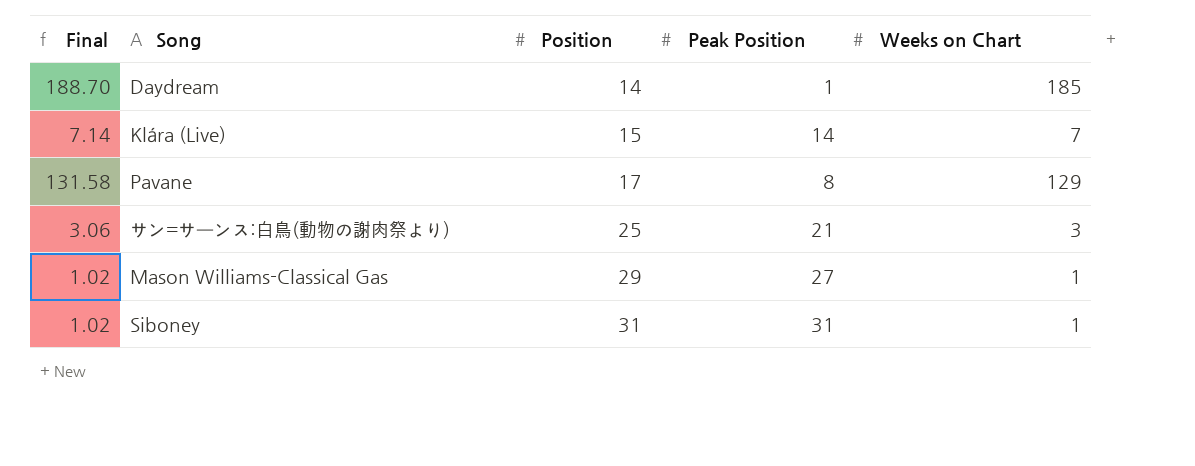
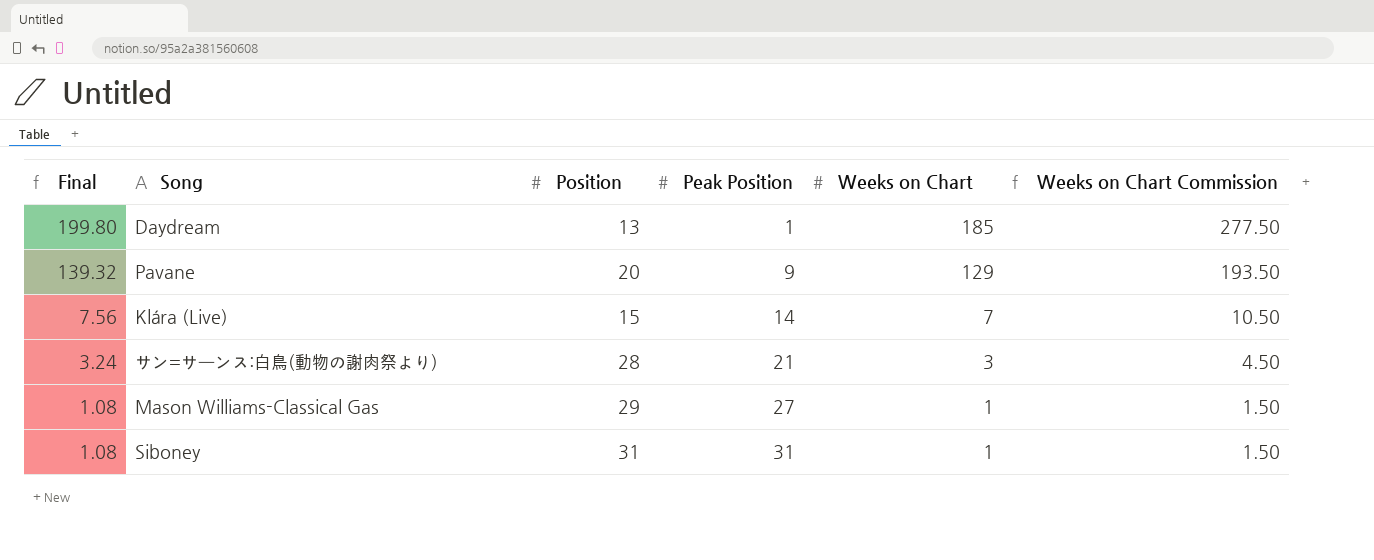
row order: Position ascending -> Final descending
column Final | formula: [Weeks on Chart] * 1.02 -> [Weeks on Chart] * 1.08
column Weeks on Chart Commission | formula: none -> [Weeks on Chart] * 1.5
Daydream | Position: 14 -> 13
Pavane | Position: 17 -> 20
Pavane | Peak Position: 8 -> 9
サン=サーンス:白鳥(動物の謝肉祭より) | Position: 25 -> 28

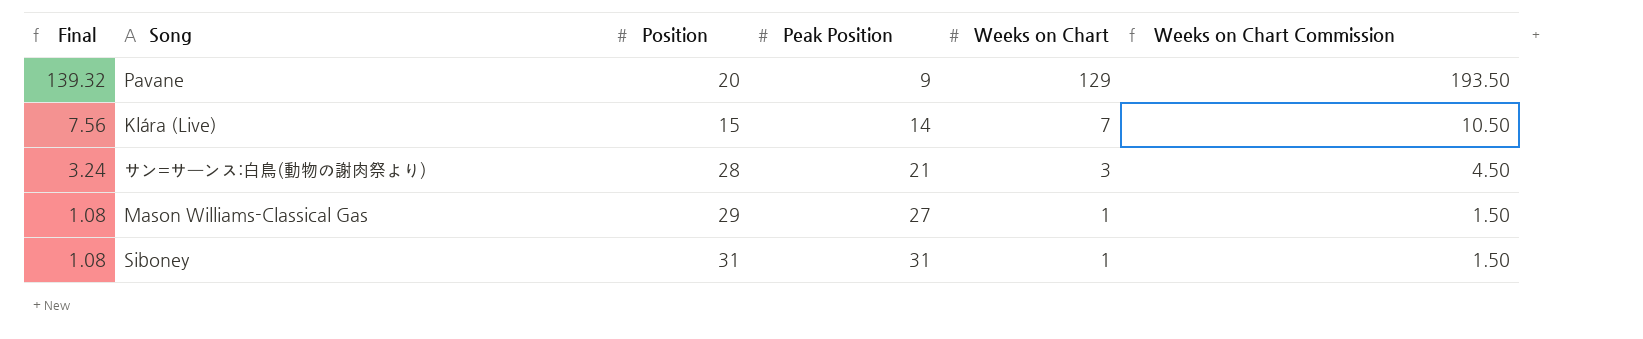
row Daydream: 199.80 | 13 | 1 | 185 | 277.50 -> none

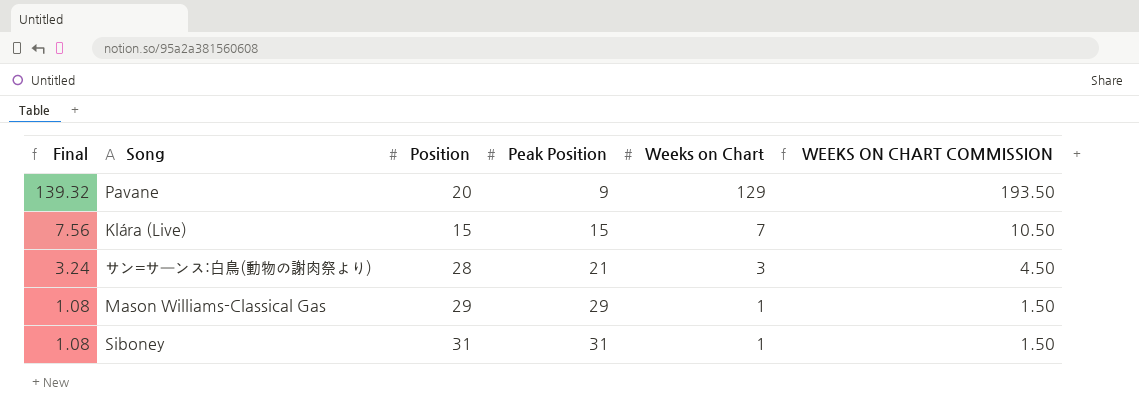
column name: Weeks on Chart Commission -> WEEKS ON CHART COMMISSION
Klára (Live) | Peak Position: 14 -> 15
Mason Williams-Classical Gas | Peak Position: 27 -> 29

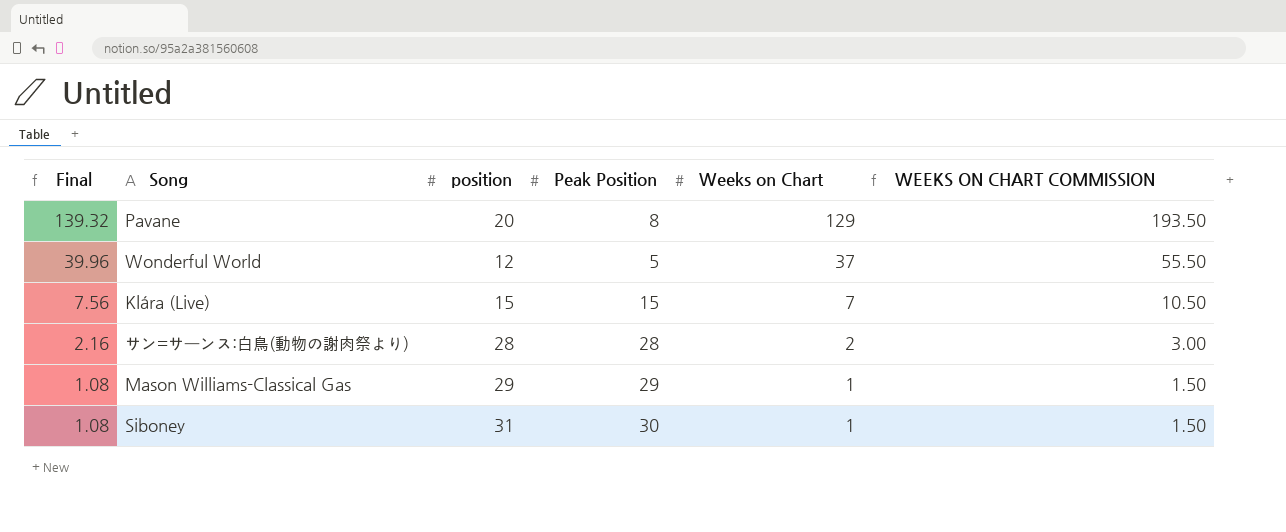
column name: Position -> position
Pavane | Peak Position: 9 -> 8
row Wonderful World: none -> 39.96 | 12 | 5 | 37 | 55.50
サン=サーンス:白鳥(動物の謝肉祭より) | Final: 3.24 -> 2.16
サン=サーンス:白鳥(動物の謝肉祭より) | Peak Position: 21 -> 28
サン=サーンス:白鳥(動物の謝肉祭より) | Weeks on Chart: 3 -> 2
サン=サーンス:白鳥(動物の謝肉祭より) | WEEKS ON CHART COMMISSION: 4.50 -> 3.00
Siboney | Peak Position: 31 -> 30

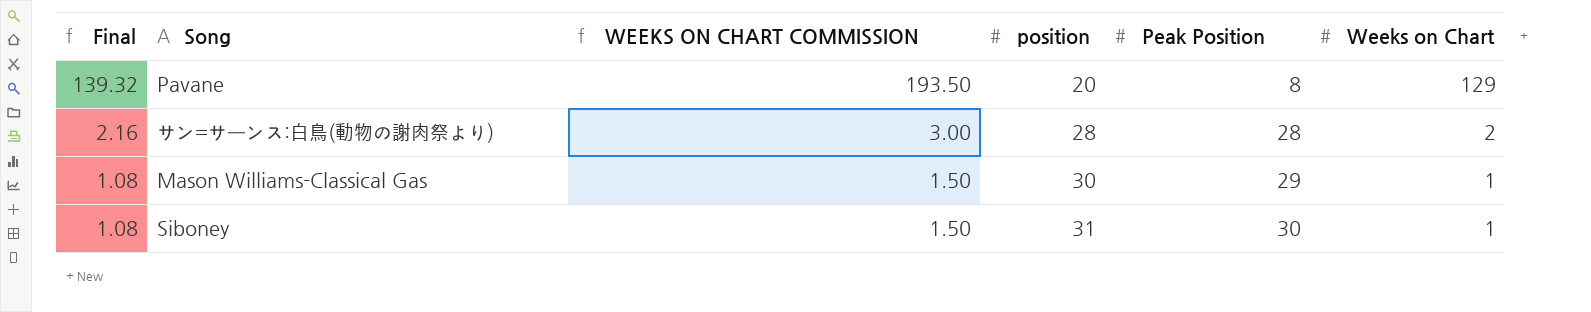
column WEEKS ON CHART COMMISSION | position: 6 -> 3
row Wonderful World: 39.96 | 12 | 5 | 37 | 55.50 -> none
row Klára (Live): 7.56 | 15 | 15 | 7 | 10.50 -> none
Mason Williams-Classical Gas | position: 29 -> 30

